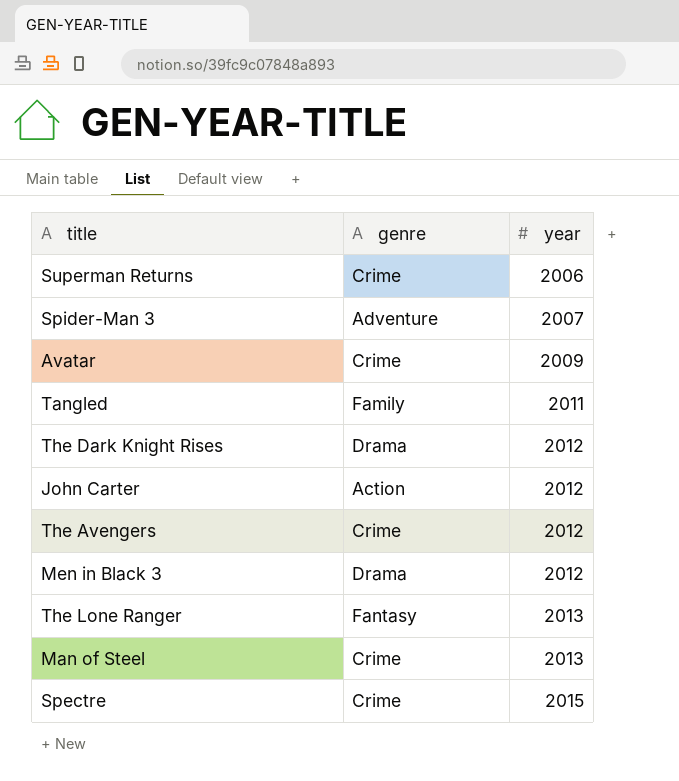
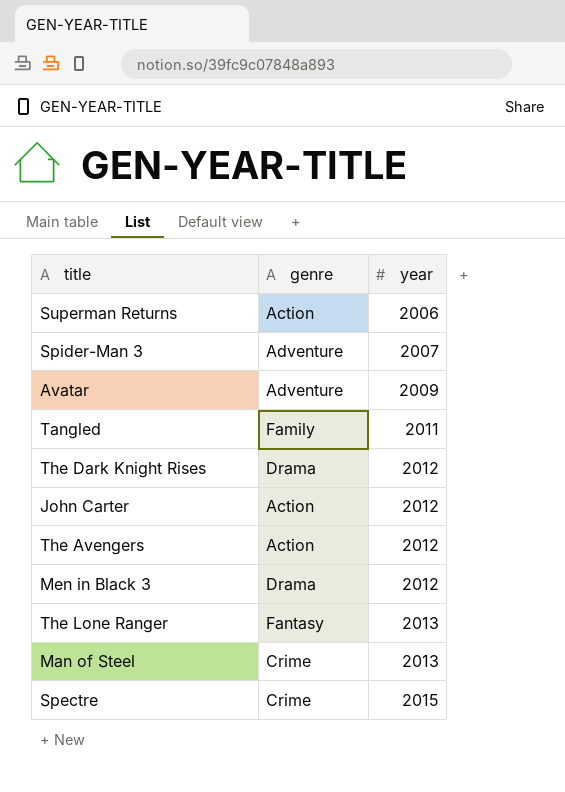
Superman Returns | genre: Crime -> Action
Avatar | genre: Crime -> Adventure
The Avengers | genre: Crime -> Action

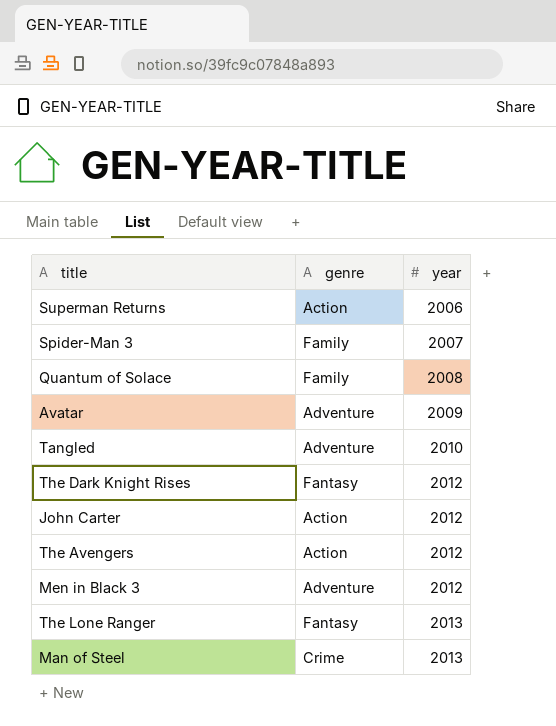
row Spectre: Crime | 2015 -> none
Spider-Man 3 | genre: Adventure -> Family
row Quantum of Solace: none -> Family | 2008
Tangled | genre: Family -> Adventure
Tangled | year: 2011 -> 2010
The Dark Knight Rises | genre: Drama -> Fantasy
Men in Black 3 | genre: Drama -> Adventure

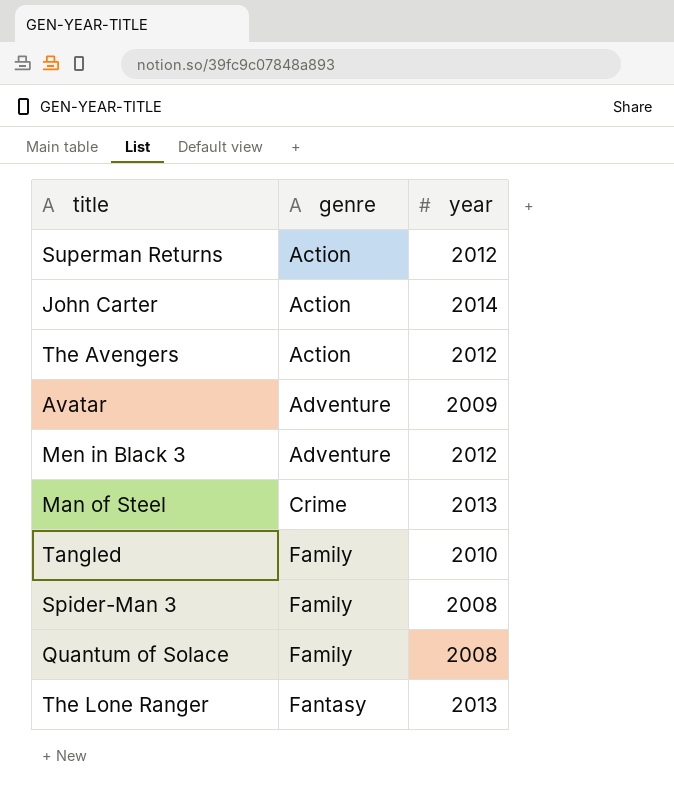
row order: year ascending -> genre ascending
row The Dark Knight Rises: Fantasy | 2012 -> none
Superman Returns | year: 2006 -> 2012
John Carter | year: 2012 -> 2014
Tangled | genre: Adventure -> Family
Spider-Man 3 | year: 2007 -> 2008

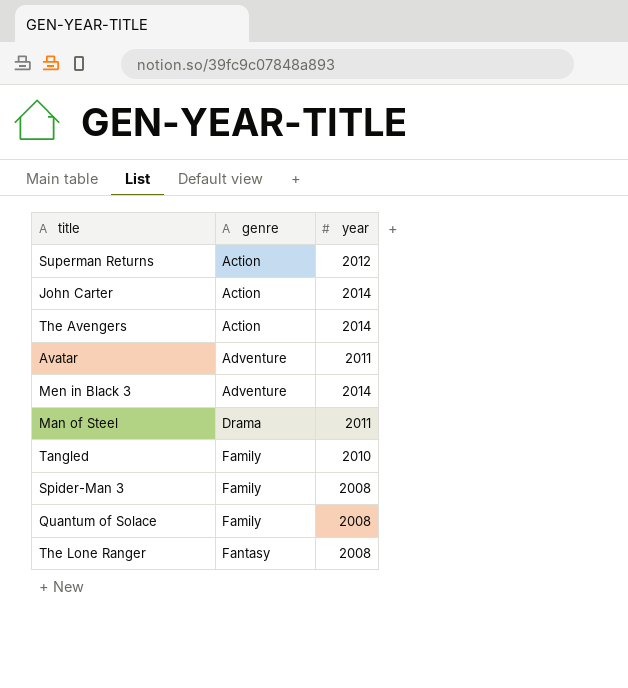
The Avengers | year: 2012 -> 2014
Avatar | year: 2009 -> 2011
Men in Black 3 | year: 2012 -> 2014
Man of Steel | genre: Crime -> Drama
Man of Steel | year: 2013 -> 2011
The Lone Ranger | year: 2013 -> 2008

